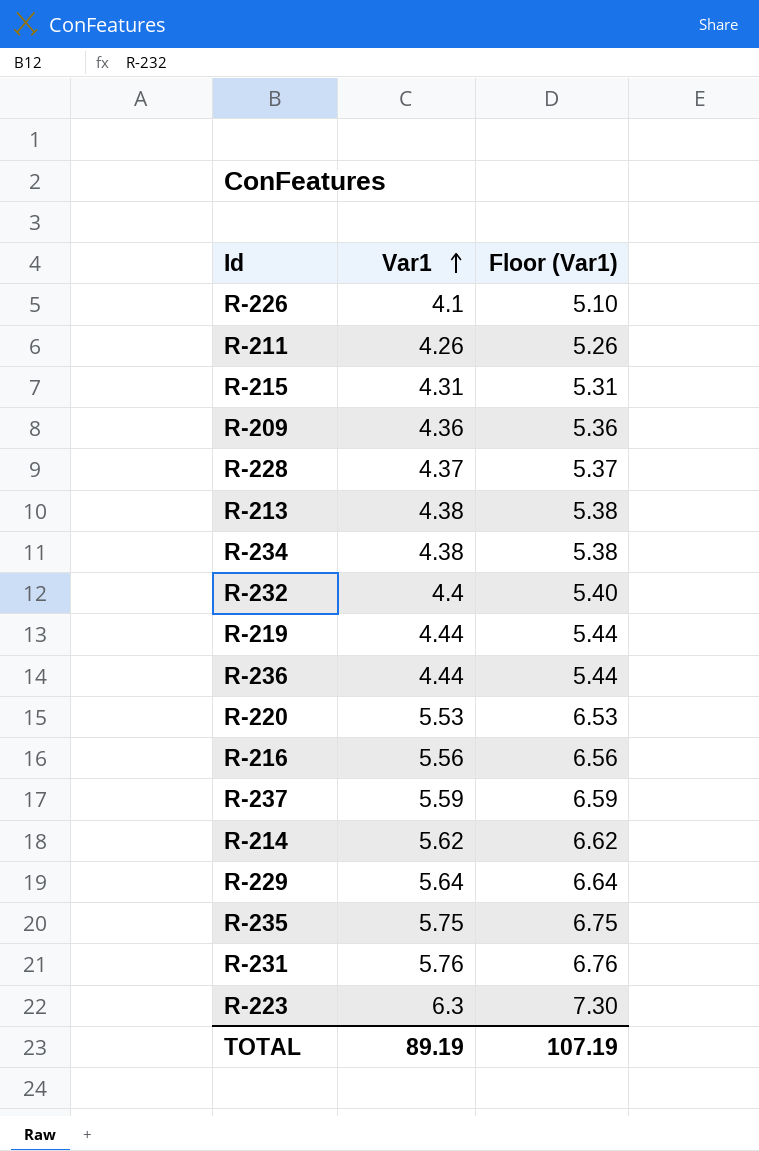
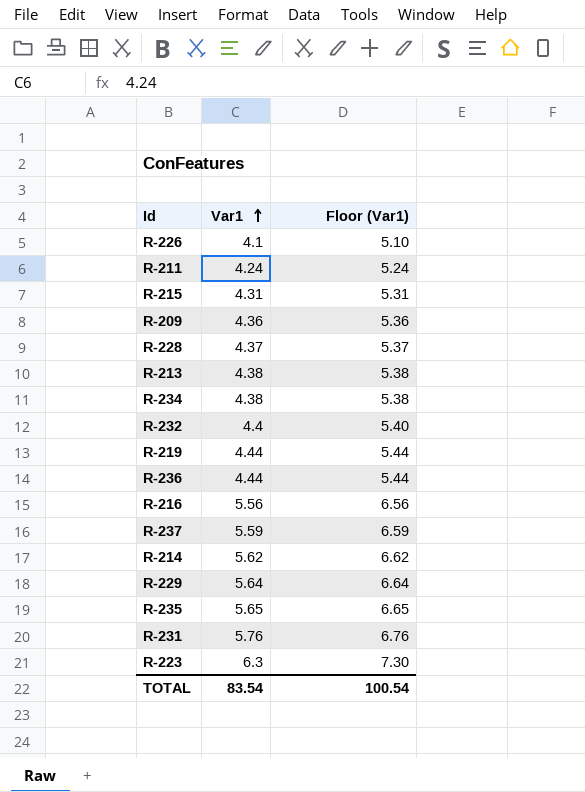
row R-220: 5.53 | 6.53 -> none
R-211 | Var1: 4.26 -> 4.24
R-211 | Floor (Var1): 5.26 -> 5.24
R-235 | Var1: 5.75 -> 5.65
R-235 | Floor (Var1): 6.75 -> 6.65
TOTAL | Var1: 89.19 -> 83.54
TOTAL | Floor (Var1): 107.19 -> 100.54

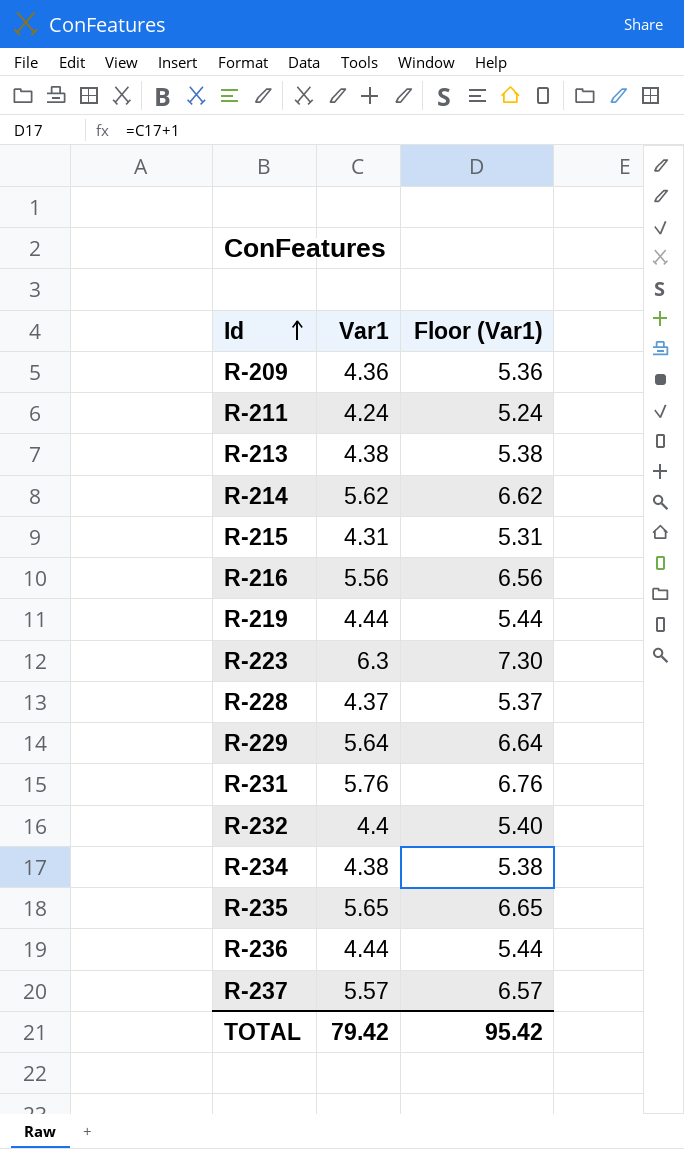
row order: Var1 ascending -> Id ascending
row R-226: 4.1 | 5.10 -> none
R-237 | Var1: 5.59 -> 5.57
R-237 | Floor (Var1): 6.59 -> 6.57
TOTAL | Var1: 83.54 -> 79.42
TOTAL | Floor (Var1): 100.54 -> 95.42

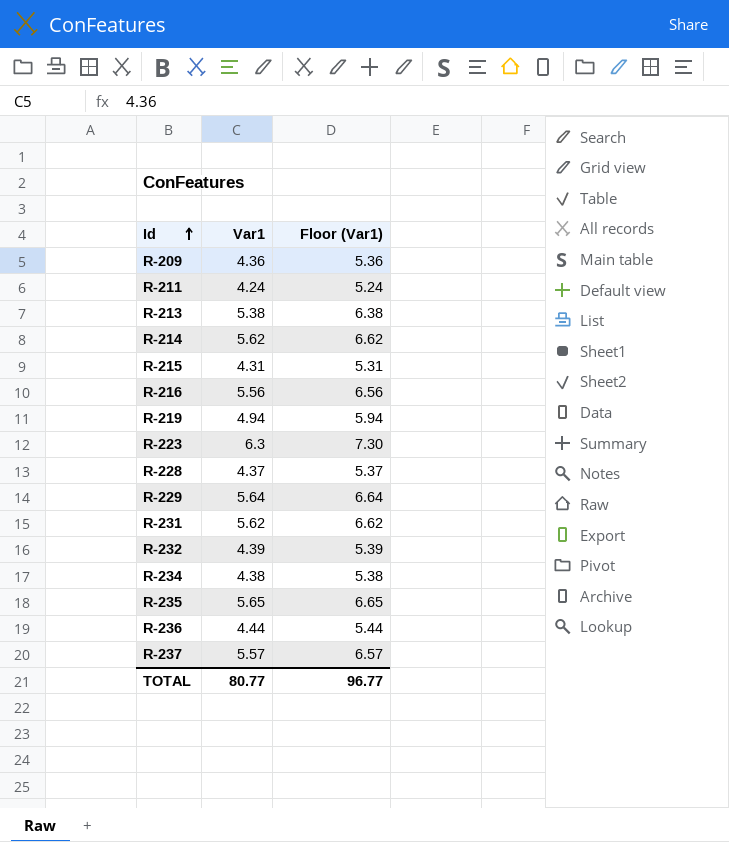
R-213 | Var1: 4.38 -> 5.38
R-213 | Floor (Var1): 5.38 -> 6.38
R-219 | Var1: 4.44 -> 4.94
R-219 | Floor (Var1): 5.44 -> 5.94
R-231 | Var1: 5.76 -> 5.62
R-231 | Floor (Var1): 6.76 -> 6.62
R-232 | Var1: 4.4 -> 4.39
R-232 | Floor (Var1): 5.40 -> 5.39
TOTAL | Var1: 79.42 -> 80.77
TOTAL | Floor (Var1): 95.42 -> 96.77

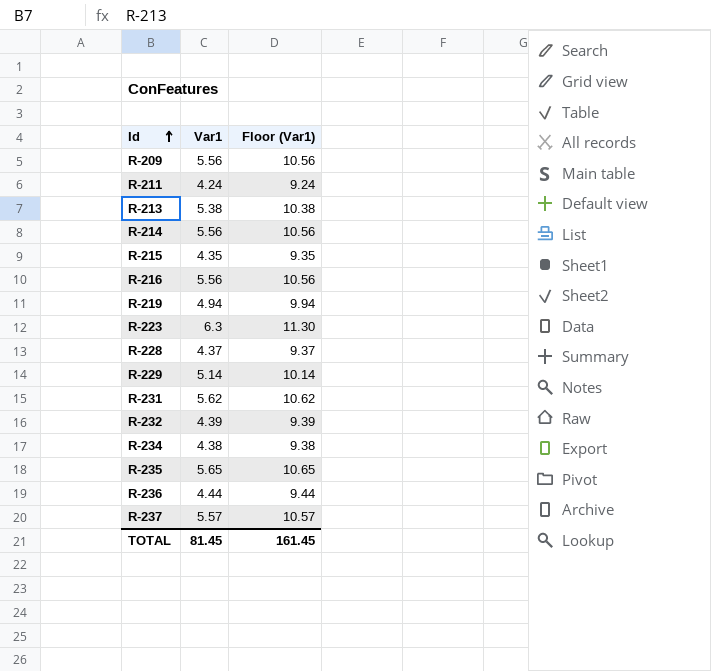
column Floor (Var1) | formula: [Var1] + 1 -> [Var1] + 5
R-209 | Var1: 4.36 -> 5.56
R-214 | Var1: 5.62 -> 5.56
R-215 | Var1: 4.31 -> 4.35
R-229 | Var1: 5.64 -> 5.14
TOTAL | Var1: 80.77 -> 81.45
TOTAL | Floor (Var1): 96.77 -> 161.45

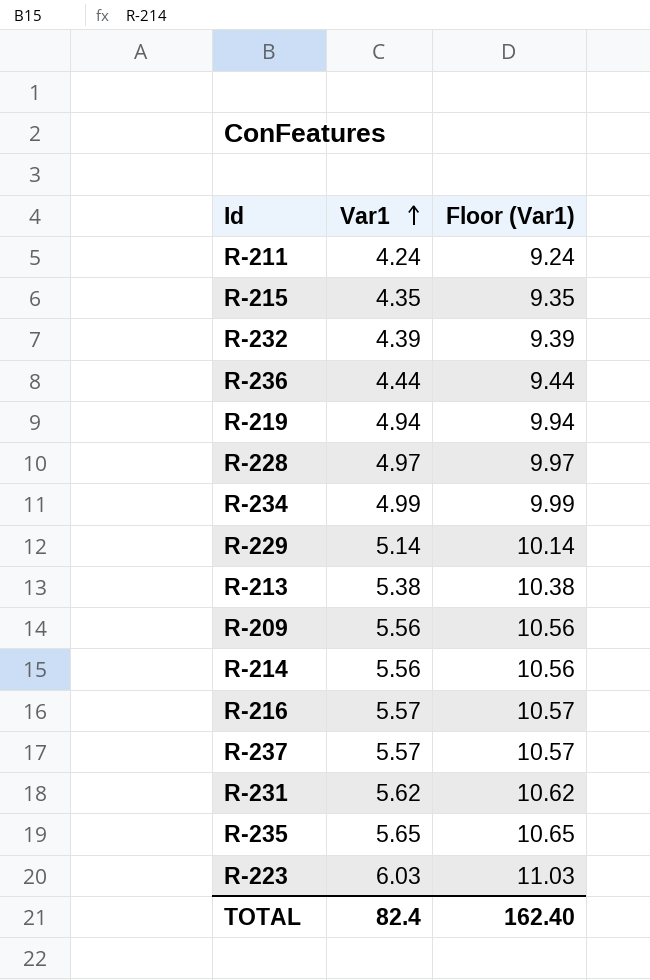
row order: Id ascending -> Var1 ascending
R-228 | Var1: 4.37 -> 4.97
R-228 | Floor (Var1): 9.37 -> 9.97
R-234 | Var1: 4.38 -> 4.99
R-234 | Floor (Var1): 9.38 -> 9.99
R-216 | Var1: 5.56 -> 5.57
R-216 | Floor (Var1): 10.56 -> 10.57
R-223 | Var1: 6.3 -> 6.03
R-223 | Floor (Var1): 11.30 -> 11.03
TOTAL | Var1: 81.45 -> 82.4
TOTAL | Floor (Var1): 161.45 -> 162.40

